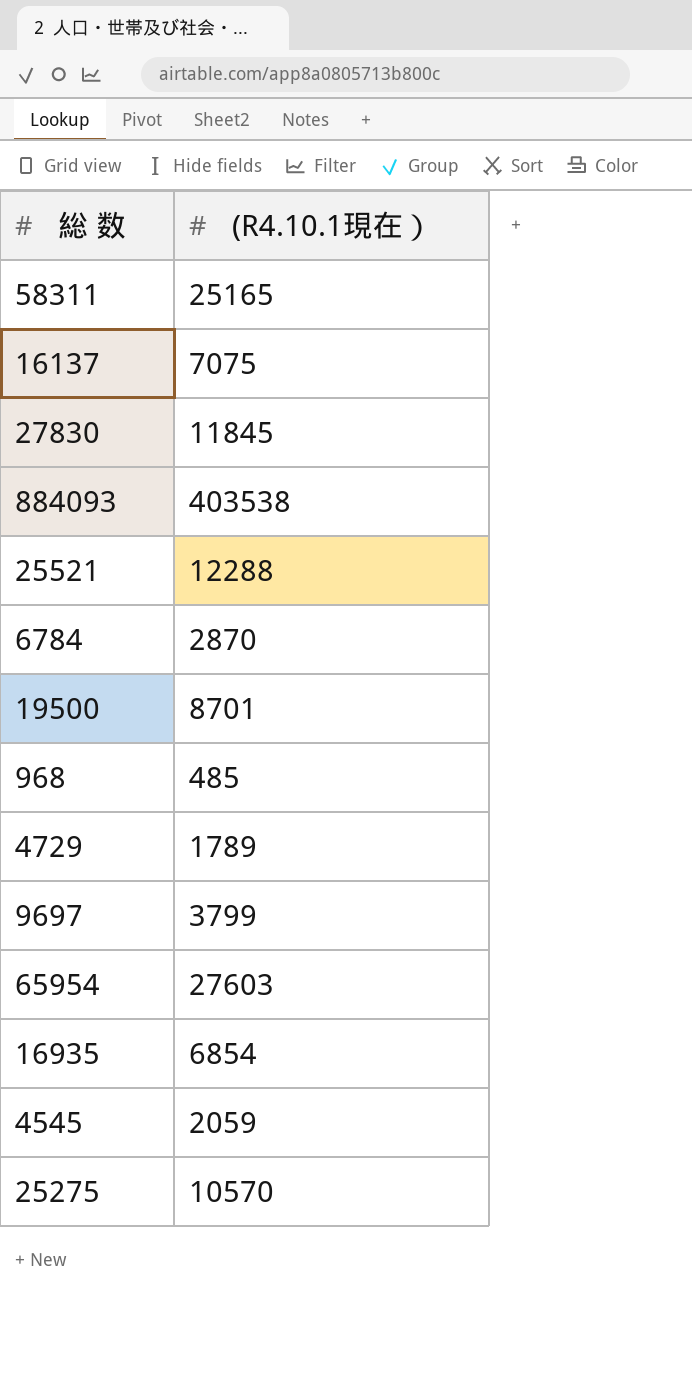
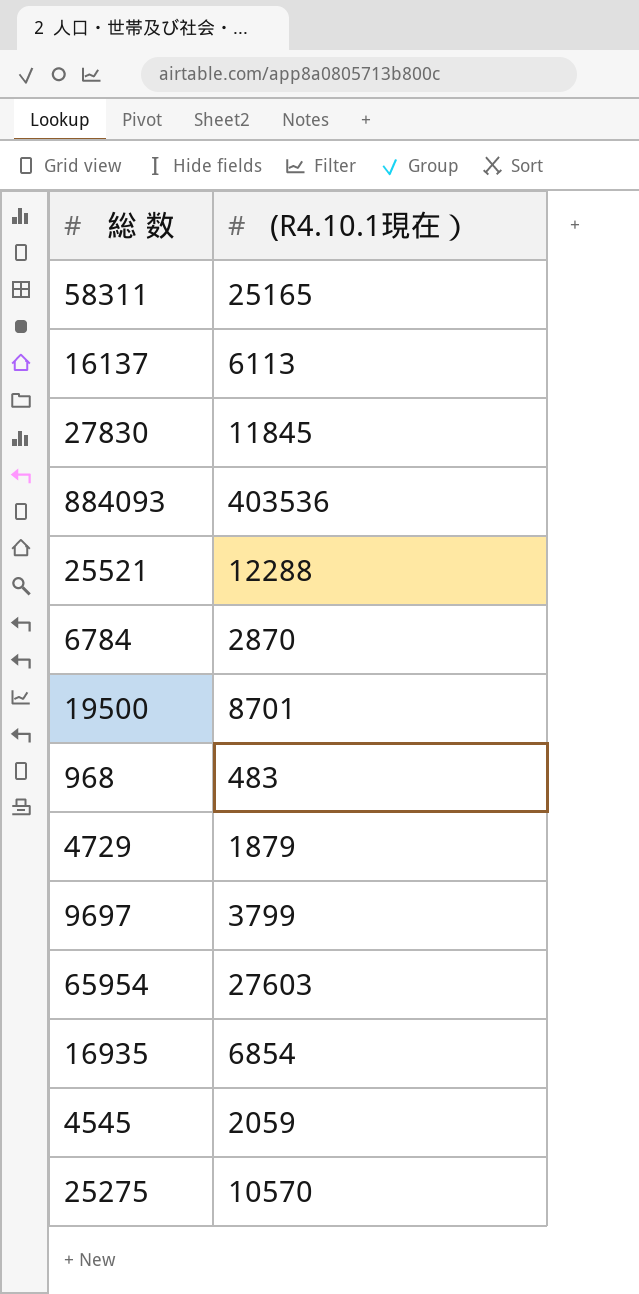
16137 | (R4.10.1現在）: 7075 -> 6113
884093 | (R4.10.1現在）: 403538 -> 403536
968 | (R4.10.1現在）: 485 -> 483
4729 | (R4.10.1現在）: 1789 -> 1879

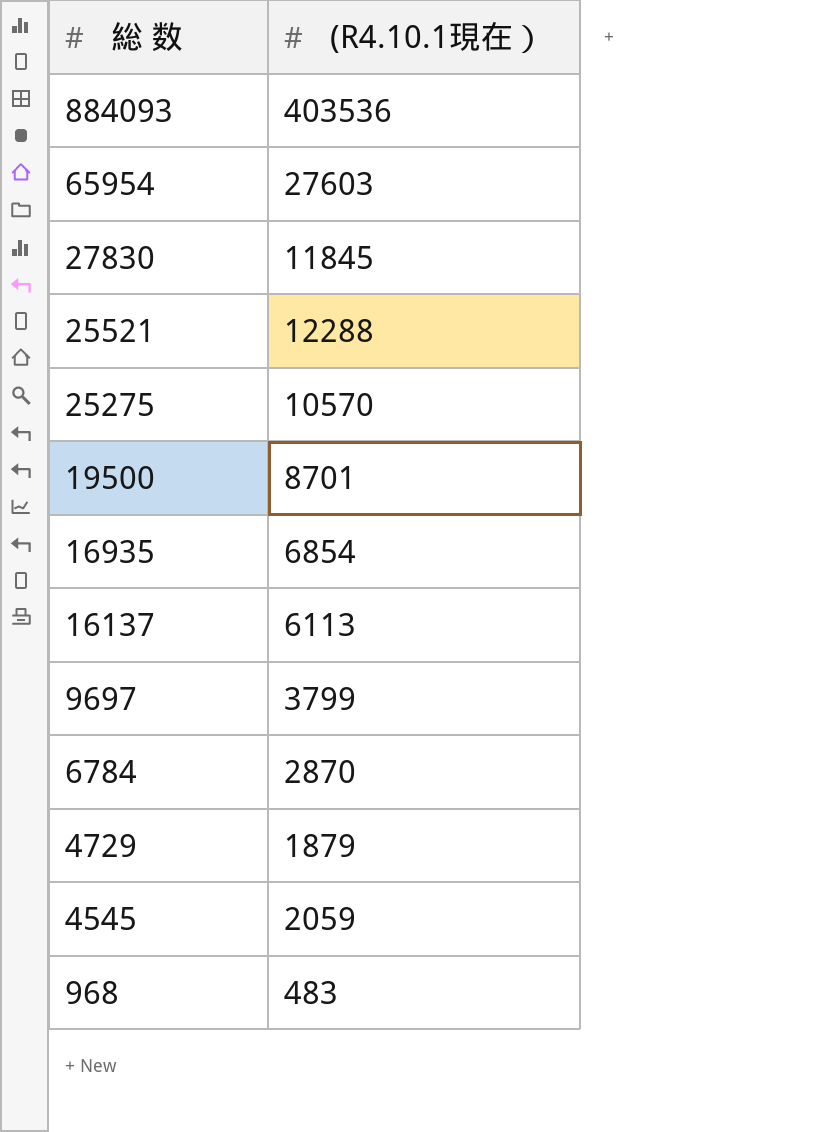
row order: none -> 総 数 descending
row 58311: 25165 -> none

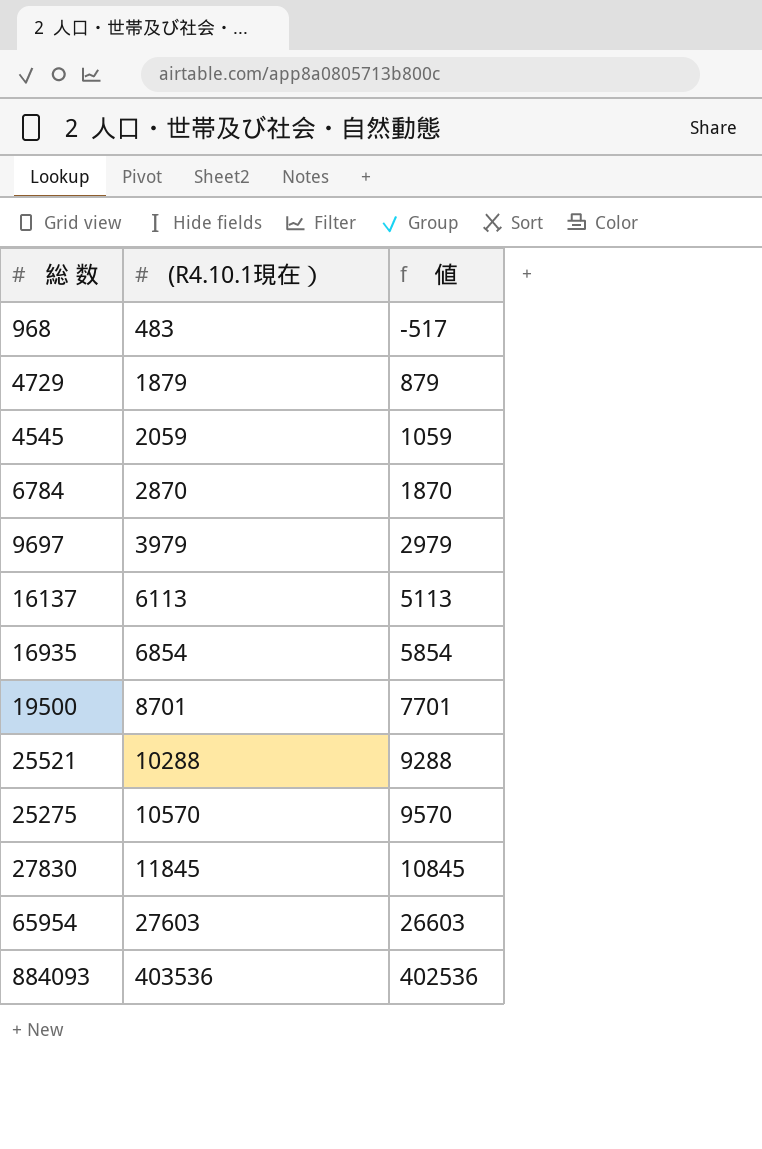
row order: 総 数 descending -> (R4.10.1現在） ascending
column 値 | formula: none -> [(R4.10.1現在）] - 1000
9697 | (R4.10.1現在）: 3799 -> 3979
25521 | (R4.10.1現在）: 12288 -> 10288

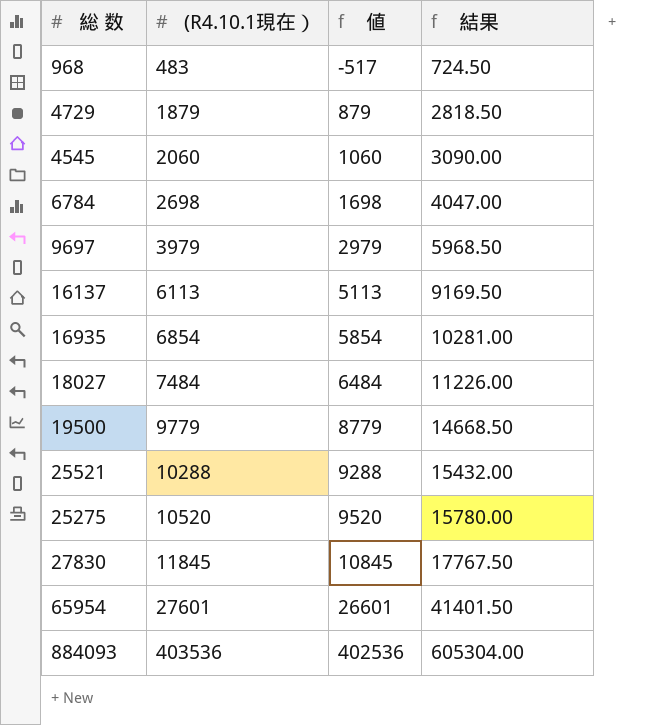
column 結果 | formula: none -> [(R4.10.1現在）] * 1.5
4545 | (R4.10.1現在）: 2059 -> 2060
4545 | 値: 1059 -> 1060
6784 | (R4.10.1現在）: 2870 -> 2698
6784 | 値: 1870 -> 1698
row 18027: none -> 7484 | 6484 | 11226.00
19500 | (R4.10.1現在）: 8701 -> 9779
19500 | 値: 7701 -> 8779
25275 | (R4.10.1現在）: 10570 -> 10520
25275 | 値: 9570 -> 9520
65954 | (R4.10.1現在）: 27603 -> 27601
65954 | 値: 26603 -> 26601

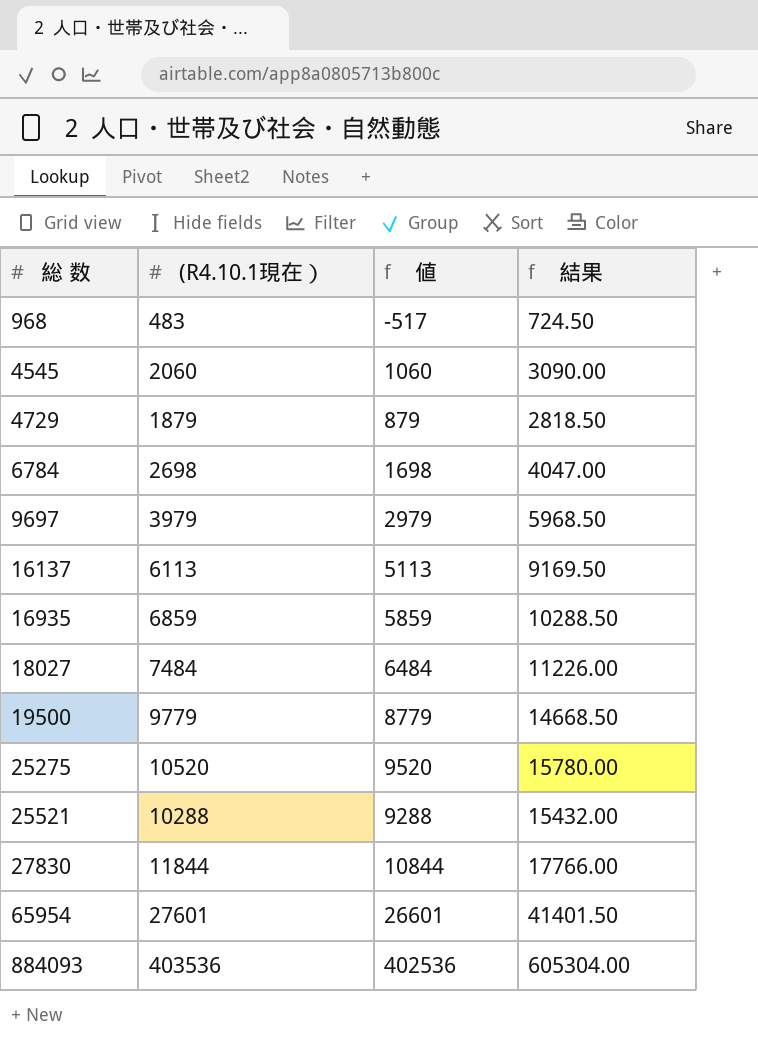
row order: (R4.10.1現在） ascending -> 総 数 ascending
16935 | (R4.10.1現在）: 6854 -> 6859
16935 | 値: 5854 -> 5859
16935 | 結果: 10281.00 -> 10288.50
27830 | (R4.10.1現在）: 11845 -> 11844
27830 | 値: 10845 -> 10844
27830 | 結果: 17767.50 -> 17766.00

